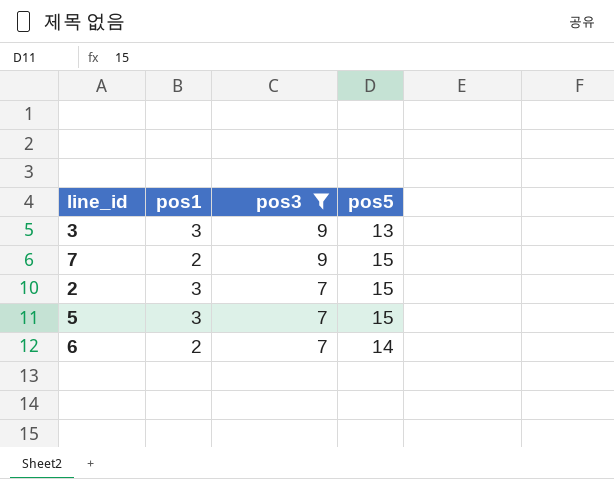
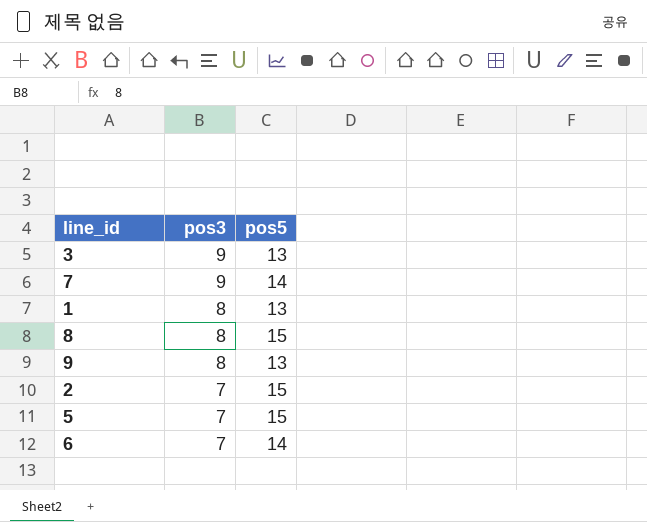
filter: pos3 != 8 -> none
column pos1 | position: 2 -> none
7 | pos5: 15 -> 14

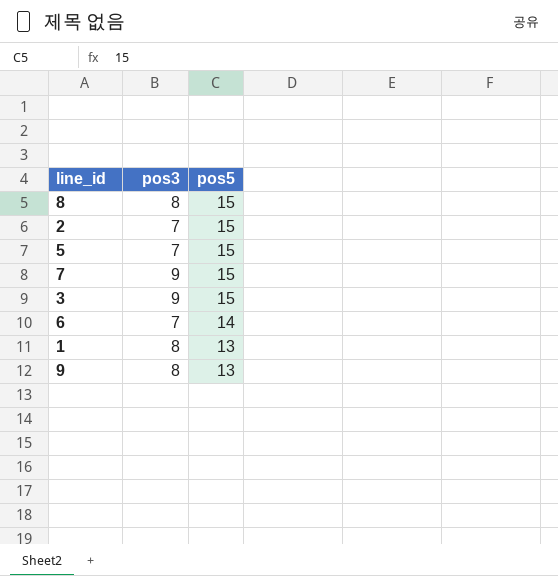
row order: pos3 descending -> pos5 descending
7 | pos5: 14 -> 15
3 | pos5: 13 -> 15

